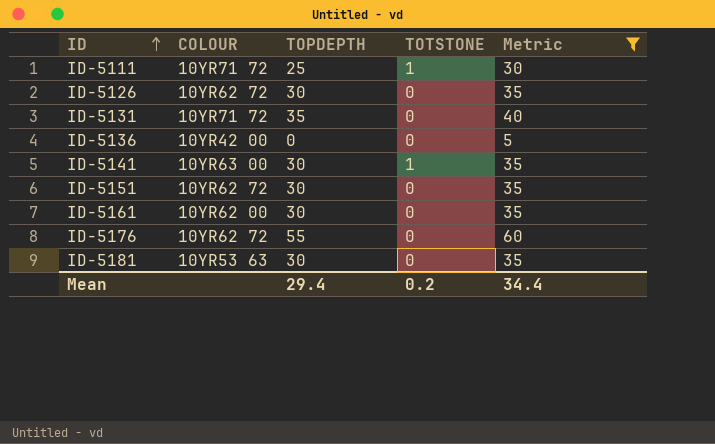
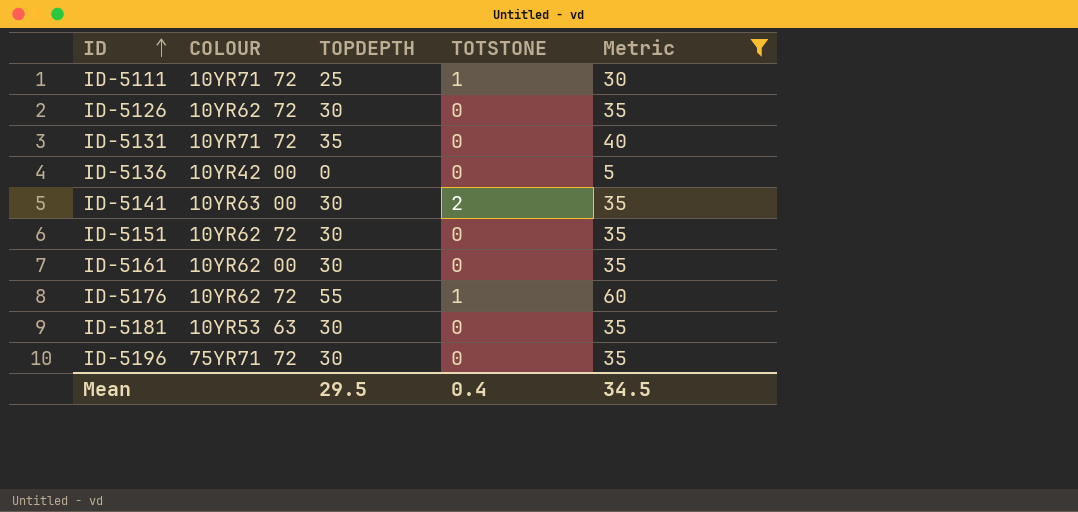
ID-5141 | TOTSTONE: 1 -> 2
ID-5176 | TOTSTONE: 0 -> 1
row ID-5196: none -> 75YR71 72 | 30 | 0 | 35
Mean | TOPDEPTH: 29.4 -> 29.5
Mean | TOTSTONE: 0.2 -> 0.4
Mean | Metric: 34.4 -> 34.5

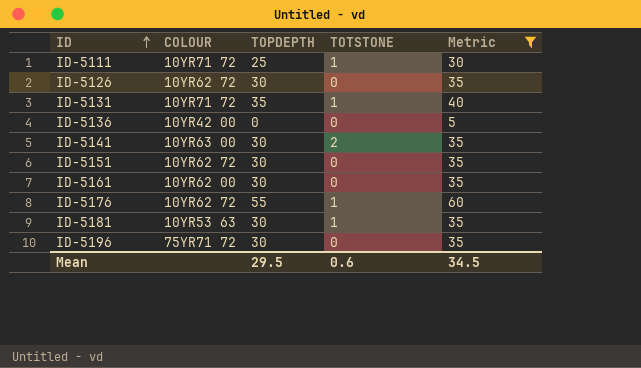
ID-5131 | TOTSTONE: 0 -> 1
ID-5181 | TOTSTONE: 0 -> 1
Mean | TOTSTONE: 0.4 -> 0.6

